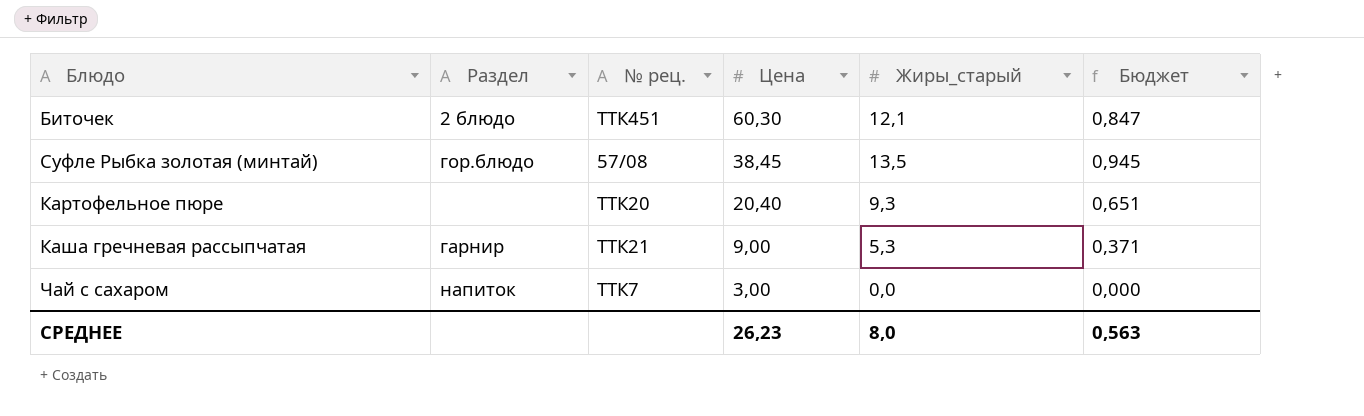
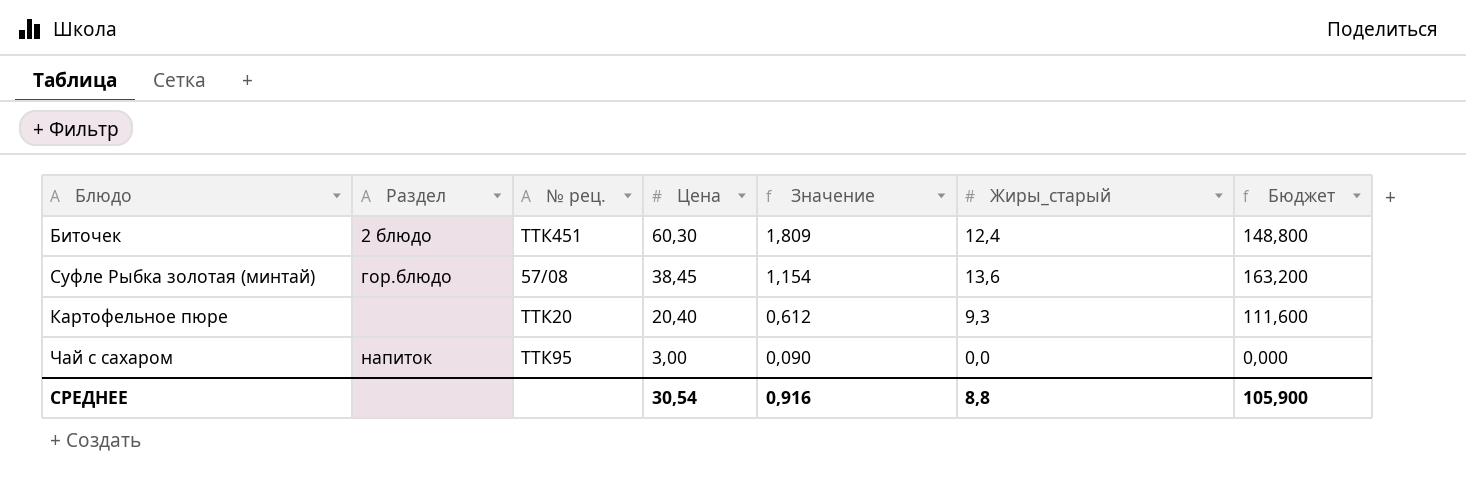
column Значение | formula: none -> [Цена] * 0,03
column Бюджет | formula: [Жиры_старый] * 0,07 -> [Жиры_старый] * 12
row Каша гречневая рассыпчатая: гарнир | ТТК21 | 9,00 | 5,3 | 0,371 -> none
Биточек | Жиры_старый: 12,1 -> 12,4
Суфле Рыбка золотая (минтай) | Жиры_старый: 13,5 -> 13,6
Чай с сахаром | № рец.: ТТК7 -> ТТК95
СРЕДНЕЕ | Цена: 26,23 -> 30,54
СРЕДНЕЕ | Жиры_старый: 8,0 -> 8,8
СРЕДНЕЕ | Бюджет: 0,563 -> 105,900

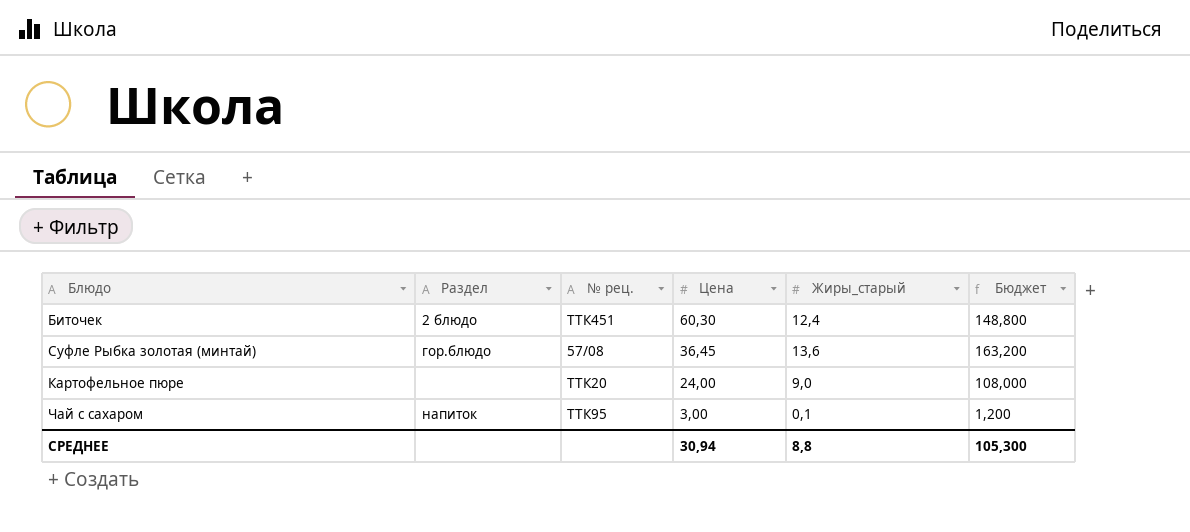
column Значение | formula: [Цена] * 0,03 -> none
Суфле Рыбка золотая (минтай) | Цена: 38,45 -> 36,45
Картофельное пюре | Цена: 20,40 -> 24,00
Картофельное пюре | Жиры_старый: 9,3 -> 9,0
Картофельное пюре | Бюджет: 111,600 -> 108,000
Чай с сахаром | Жиры_старый: 0,0 -> 0,1
Чай с сахаром | Бюджет: 0,000 -> 1,200
СРЕДНЕЕ | Цена: 30,54 -> 30,94
СРЕДНЕЕ | Бюджет: 105,900 -> 105,300

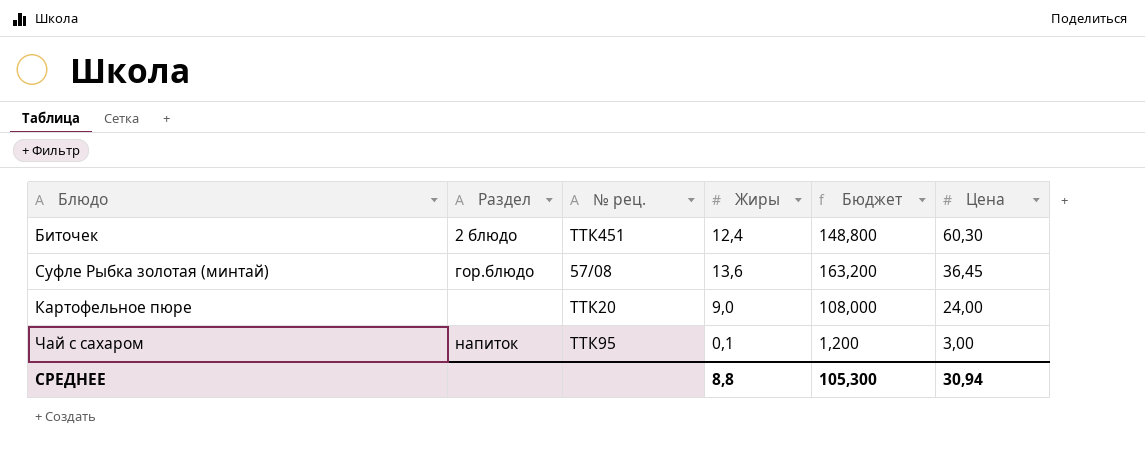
column name: Жиры_старый -> Жиры
column Цена | position: 4 -> 6

